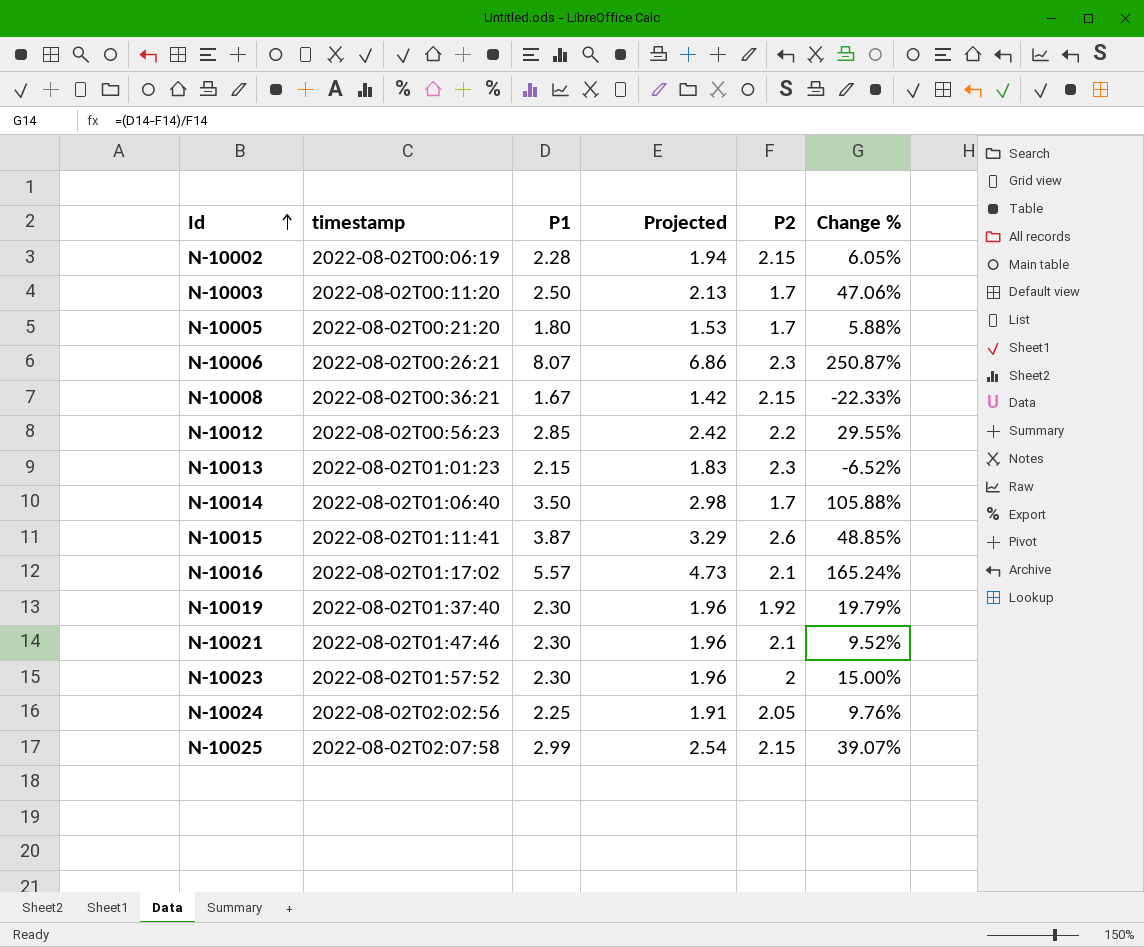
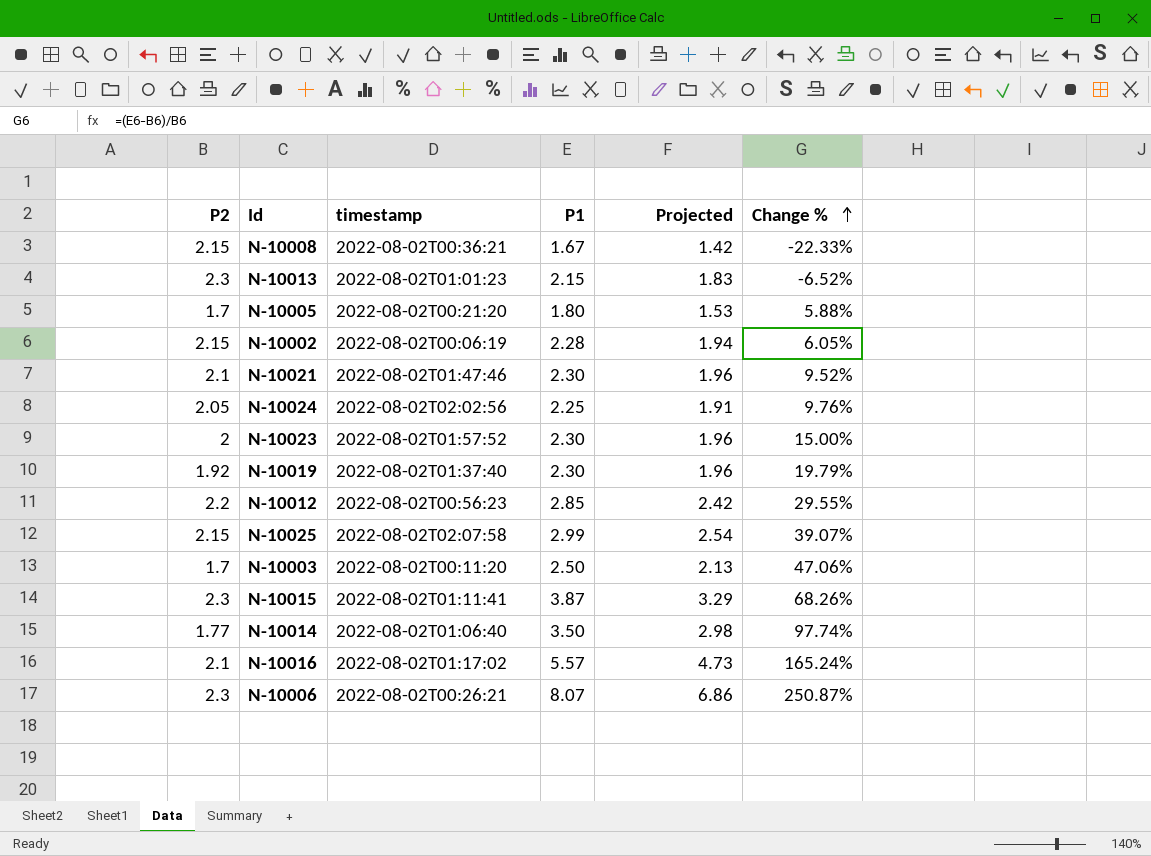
row order: Id ascending -> Change % ascending
column P2 | position: 5 -> 1
N-10015 | P2: 2.6 -> 2.3
N-10015 | Change %: 48.85% -> 68.26%
N-10014 | P2: 1.7 -> 1.77
N-10014 | Change %: 105.88% -> 97.74%

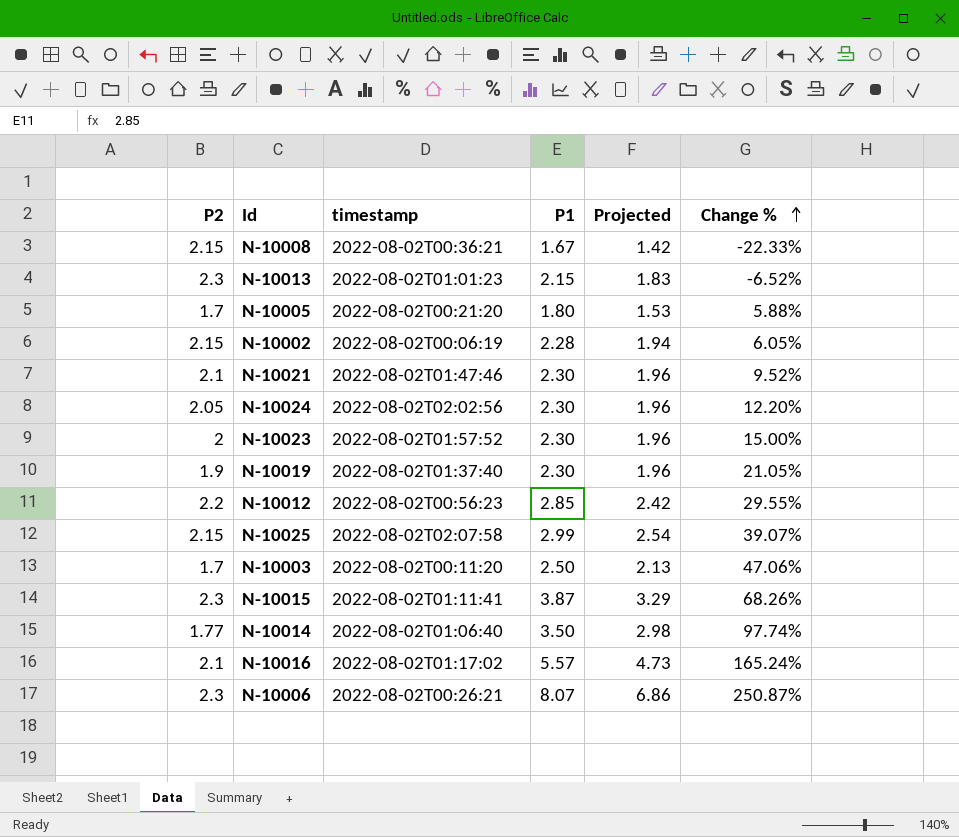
N-10024 | P1: 2.25 -> 2.30
N-10024 | Projected: 1.91 -> 1.96
N-10024 | Change %: 9.76% -> 12.20%
N-10019 | P2: 1.92 -> 1.9
N-10019 | Change %: 19.79% -> 21.05%

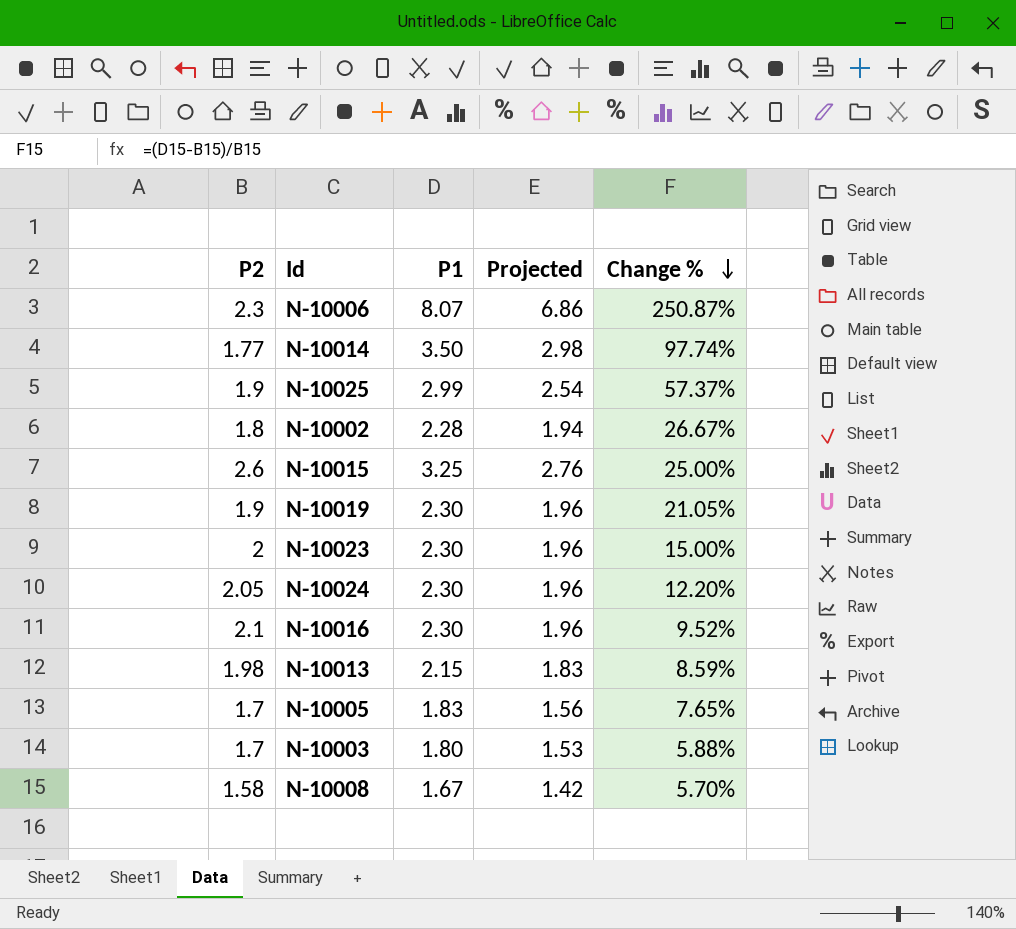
row order: Change % ascending -> Change % descending
column timestamp | position: 3 -> none
row N-10021: 2.1 | 2022-08-02T01:47:46 | 2.30 | 1.96 | 9.52% -> none
row N-10012: 2.2 | 2022-08-02T00:56:23 | 2.85 | 2.42 | 29.55% -> none
N-10025 | P2: 2.15 -> 1.9
N-10025 | Change %: 39.07% -> 57.37%
N-10002 | P2: 2.15 -> 1.8
N-10002 | Change %: 6.05% -> 26.67%
N-10015 | P2: 2.3 -> 2.6
N-10015 | P1: 3.87 -> 3.25
N-10015 | Projected: 3.29 -> 2.76
N-10015 | Change %: 68.26% -> 25.00%
N-10016 | P1: 5.57 -> 2.30
N-10016 | Projected: 4.73 -> 1.96
N-10016 | Change %: 165.24% -> 9.52%
N-10013 | P2: 2.3 -> 1.98
N-10013 | Change %: -6.52% -> 8.59%
N-10005 | P1: 1.80 -> 1.83
N-10005 | Projected: 1.53 -> 1.56
N-10005 | Change %: 5.88% -> 7.65%
N-10003 | P1: 2.50 -> 1.80
N-10003 | Projected: 2.13 -> 1.53
N-10003 | Change %: 47.06% -> 5.88%
N-10008 | P2: 2.15 -> 1.58
N-10008 | Change %: -22.33% -> 5.70%

